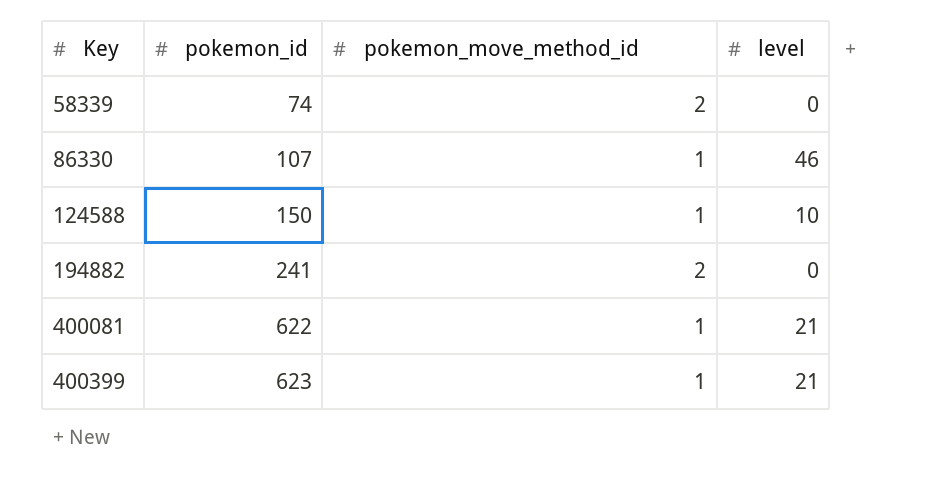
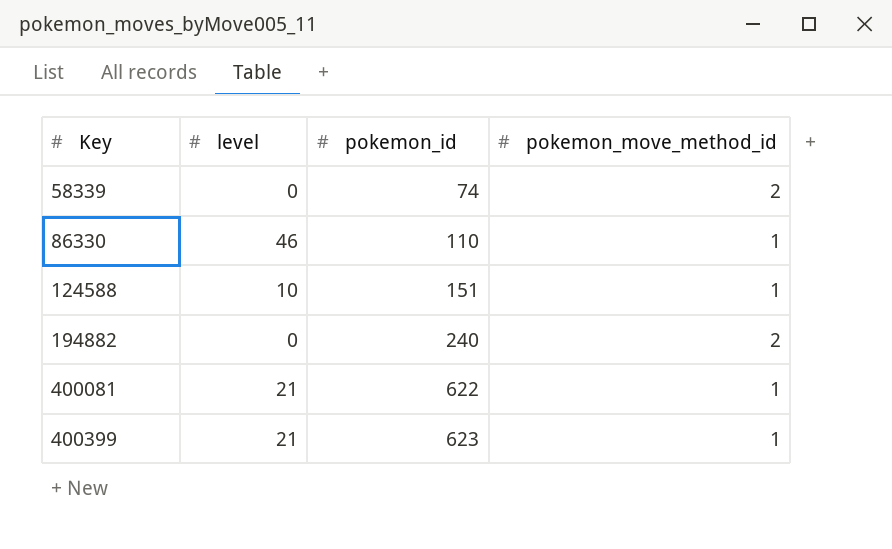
column level | position: 4 -> 2
86330 | pokemon_id: 107 -> 110
124588 | pokemon_id: 150 -> 151
194882 | pokemon_id: 241 -> 240

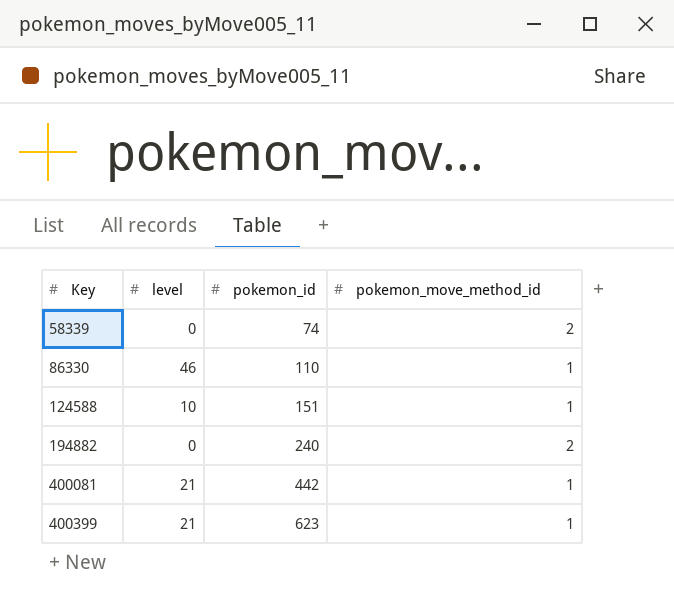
400081 | pokemon_id: 622 -> 442

